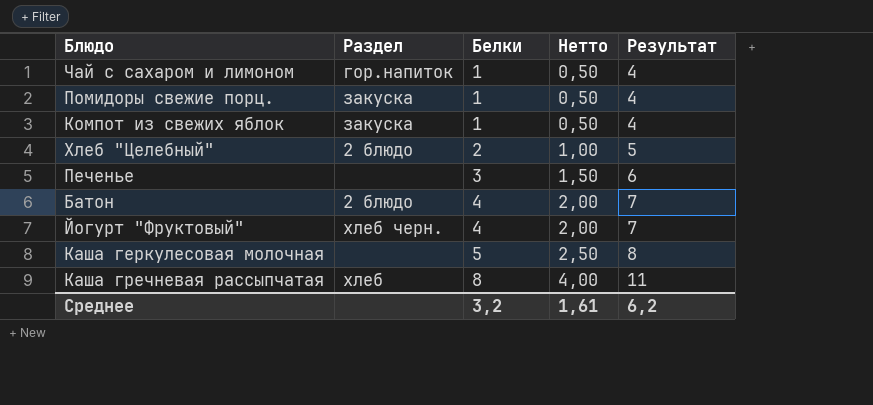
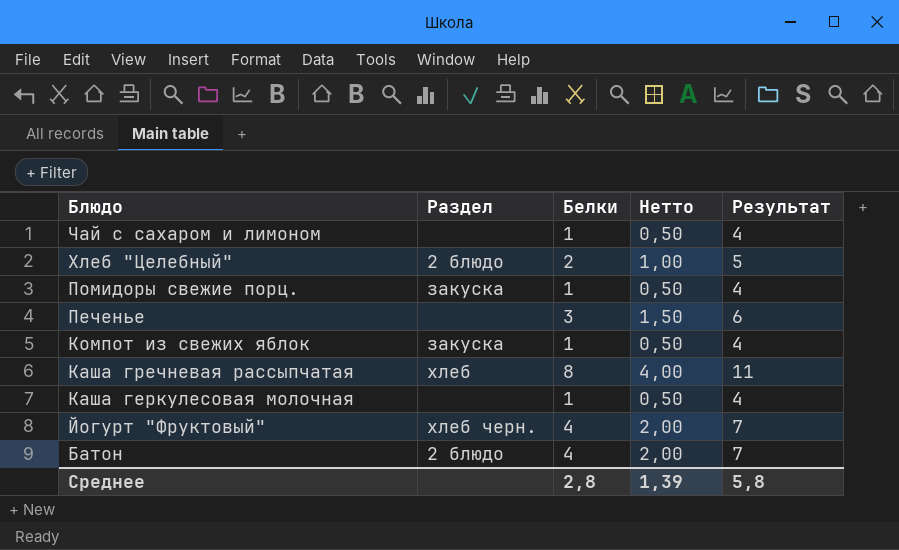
row order: Белки ascending -> Блюдо descending
Чай с сахаром и лимоном | Раздел: гор.напиток -> none
Каша геркулесовая молочная | Белки: 5 -> 1
Каша геркулесовая молочная | Нетто: 2,50 -> 0,50
Каша геркулесовая молочная | Результат: 8 -> 4
Среднее | Белки: 3,2 -> 2,8
Среднее | Нетто: 1,61 -> 1,39
Среднее | Результат: 6,2 -> 5,8

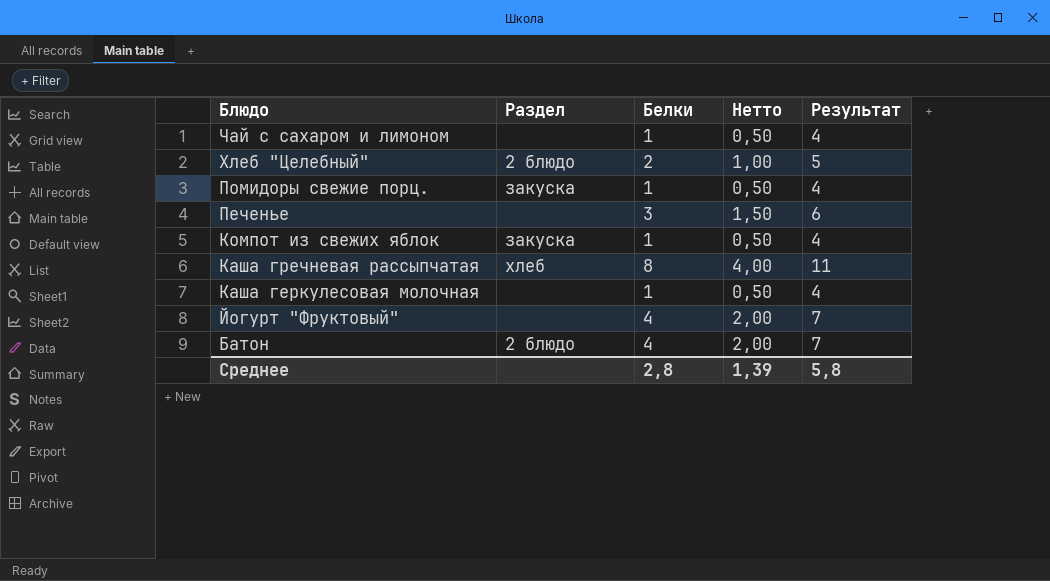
Йогурт "Фруктовый" | Раздел: хлеб черн. -> none

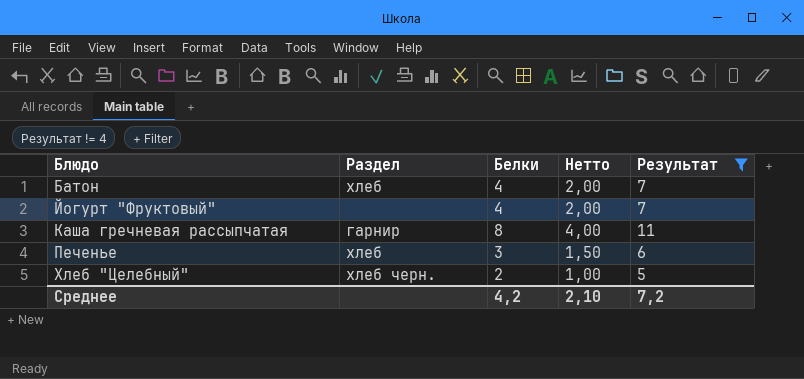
filter: none -> Результат != 4
row order: Блюдо descending -> Блюдо ascending
Батон | Раздел: 2 блюдо -> хлеб
Каша гречневая рассыпчатая | Раздел: хлеб -> гарнир
Печенье | Раздел: none -> хлеб
Хлеб "Целебный" | Раздел: 2 блюдо -> хлеб черн.
Среднее | Белки: 2,8 -> 4,2
Среднее | Нетто: 1,39 -> 2,10
Среднее | Результат: 5,8 -> 7,2

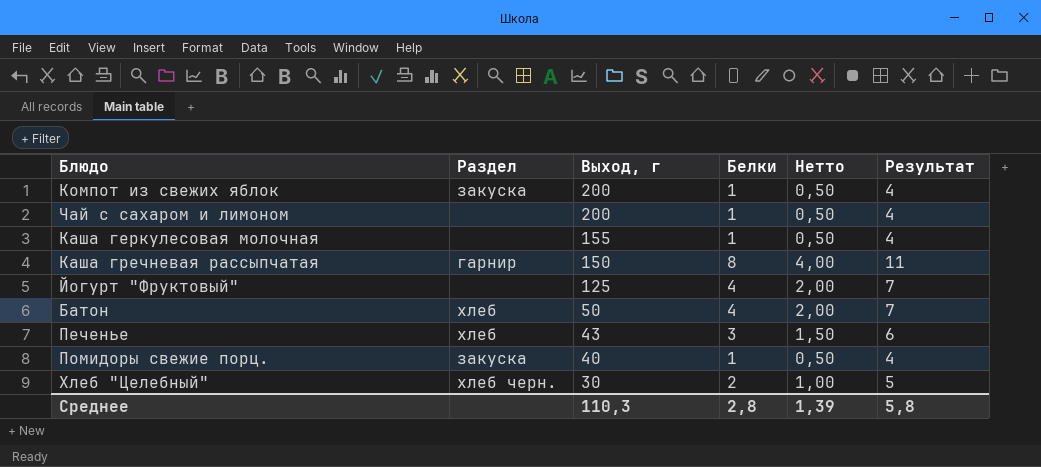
filter: Результат != 4 -> none
row order: Блюдо ascending -> Выход, г descending
column Выход, г | position: none -> 3
Среднее | Белки: 4,2 -> 2,8
Среднее | Нетто: 2,10 -> 1,39
Среднее | Результат: 7,2 -> 5,8

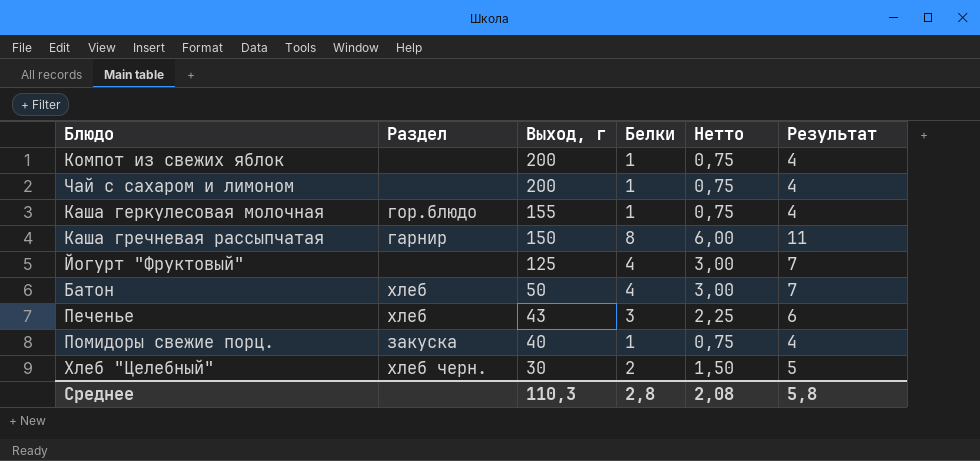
column Нетто | formula: [Белки] * 0,5 -> [Белки] * 0,75
Компот из свежих яблок | Раздел: закуска -> none
Каша геркулесовая молочная | Раздел: none -> гор.блюдо
Среднее | Нетто: 1,39 -> 2,08

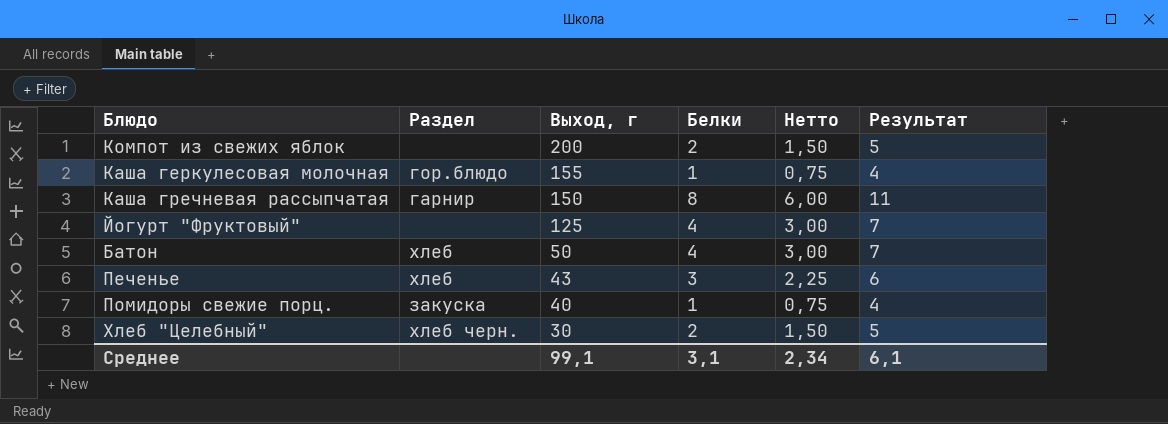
row Чай с сахаром и лимоном: none | 200 | 1 | 0,75 | 4 -> none
Компот из свежих яблок | Белки: 1 -> 2
Компот из свежих яблок | Нетто: 0,75 -> 1,50
Компот из свежих яблок | Результат: 4 -> 5
Среднее | Выход, г: 110,3 -> 99,1
Среднее | Белки: 2,8 -> 3,1
Среднее | Нетто: 2,08 -> 2,34
Среднее | Результат: 5,8 -> 6,1

